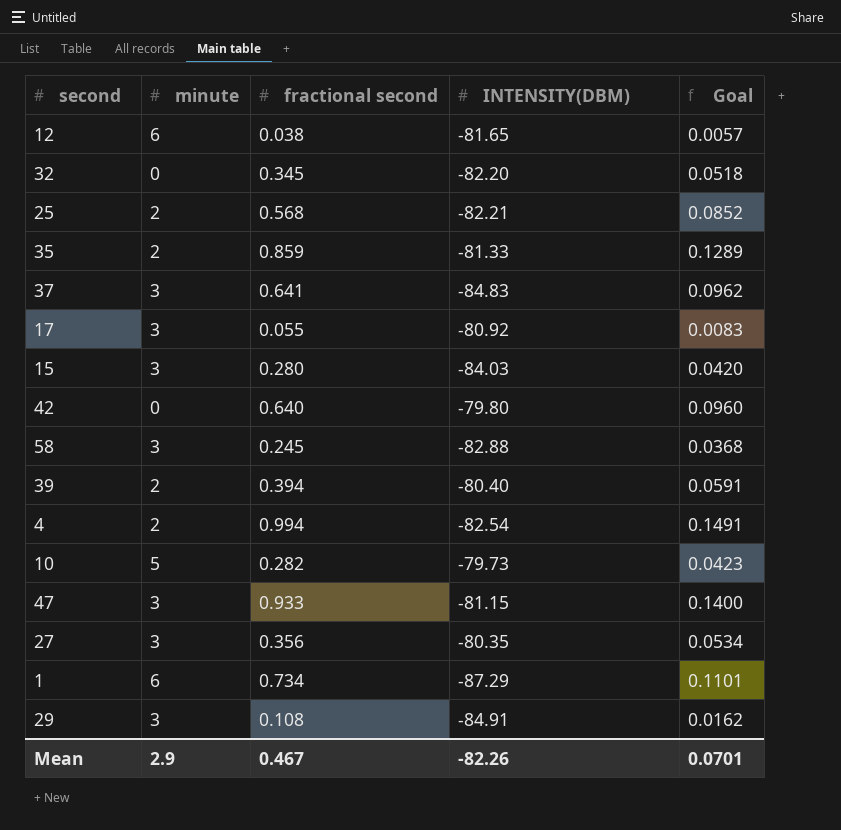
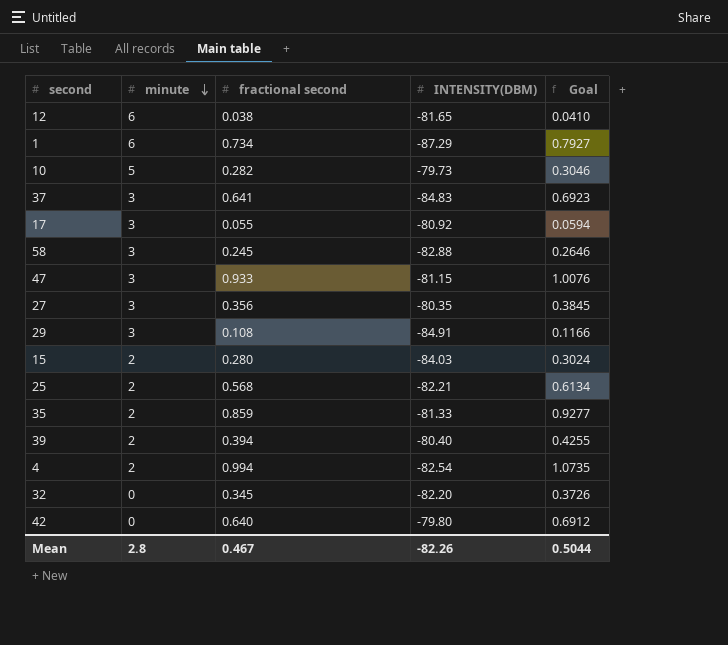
row order: none -> minute descending
column Goal | formula: [fractional second] * 0.15 -> [fractional second] * 1.08
15 | minute: 3 -> 2
Mean | minute: 2.9 -> 2.8
Mean | Goal: 0.0701 -> 0.5044

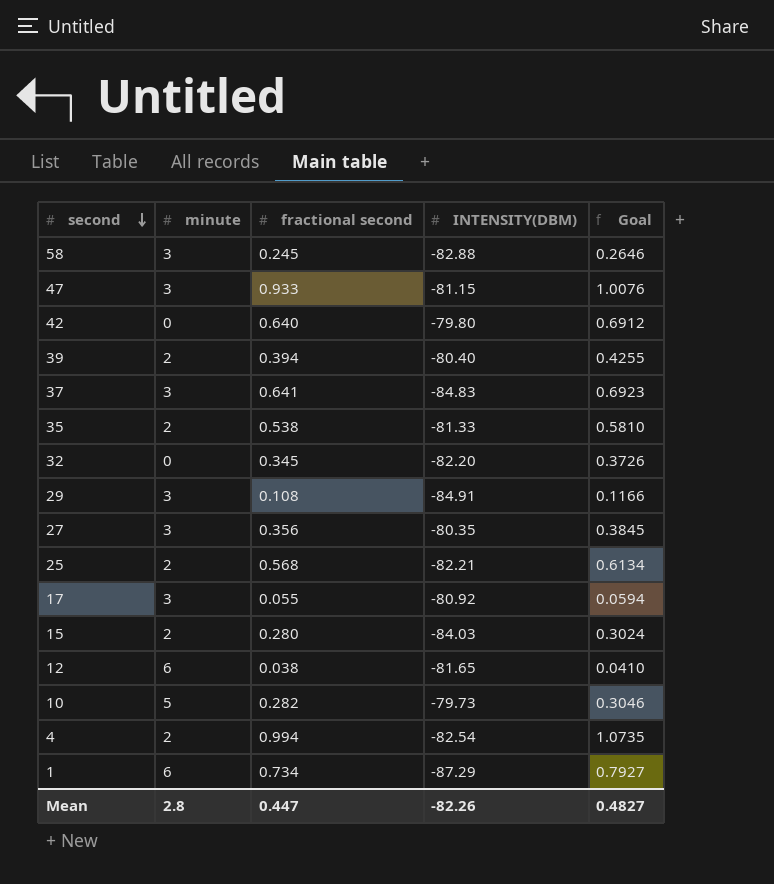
row order: minute descending -> second descending
35 | fractional second: 0.859 -> 0.538
35 | Goal: 0.9277 -> 0.5810
Mean | fractional second: 0.467 -> 0.447
Mean | Goal: 0.5044 -> 0.4827

